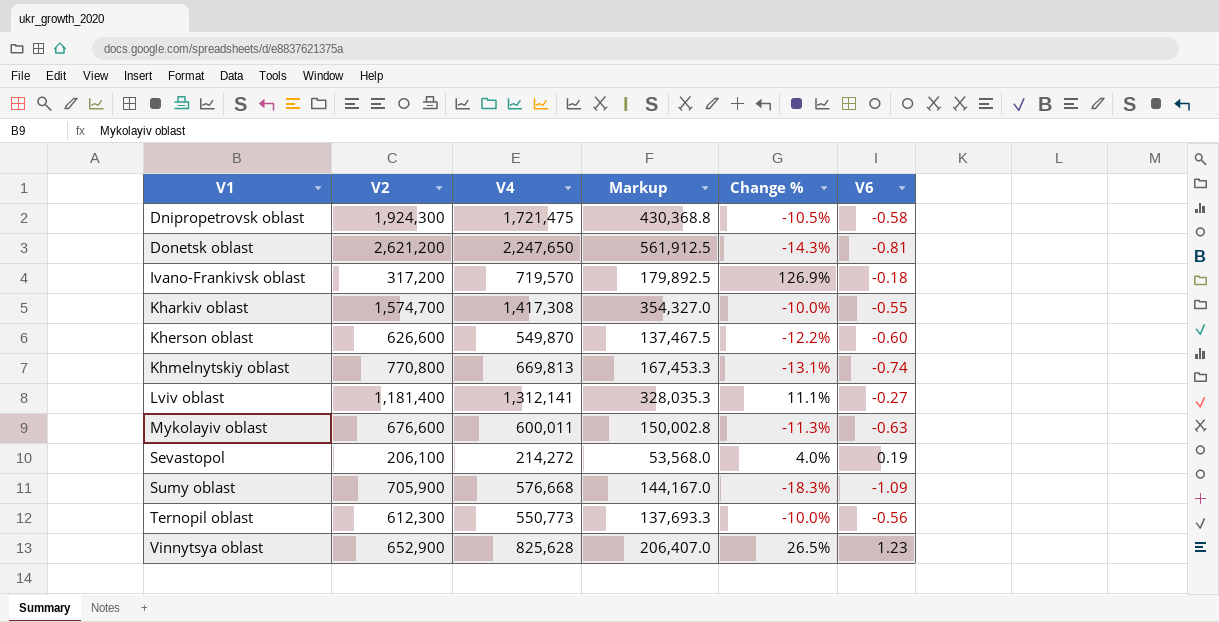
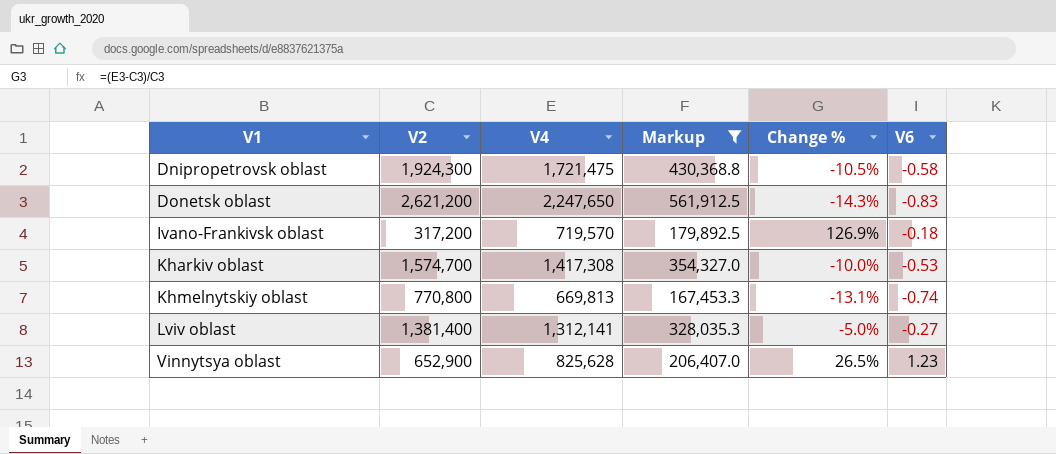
filter: none -> Markup >= 167,453.3
Donetsk oblast | V6: -0.81 -> -0.83
Kharkiv oblast | V6: -0.55 -> -0.53
Lviv oblast | V2: 1,181,400 -> 1,381,400
Lviv oblast | Change %: 11.1% -> -5.0%

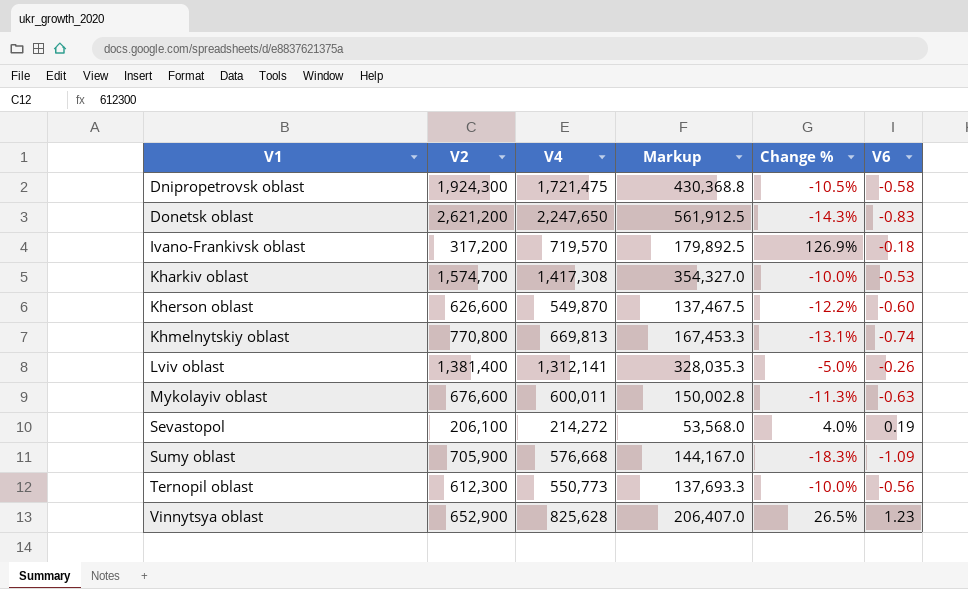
filter: Markup >= 167,453.3 -> none
Lviv oblast | V6: -0.27 -> -0.26

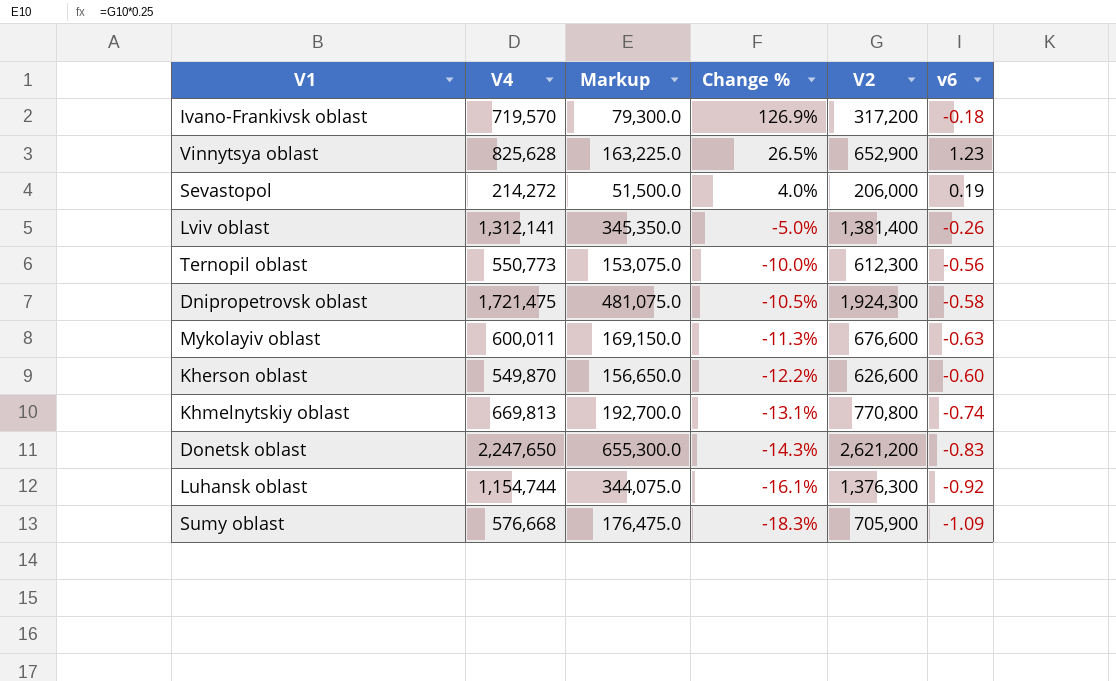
row order: V1 ascending -> Change % descending
column Markup | formula: [V4] * 0.25 -> [V2] * 0.25
column V2 | position: 2 -> 5
column name: V6 -> v6
row Kharkiv oblast: 1,574,700 | 1,417,308 | 354,327.0 | -10.0% | -0.53 -> none
Sevastopol | V2: 206,100 -> 206,000
row Luhansk oblast: none -> 1,154,744 | 344,075.0 | -16.1% | 1,376,300 | -0.92

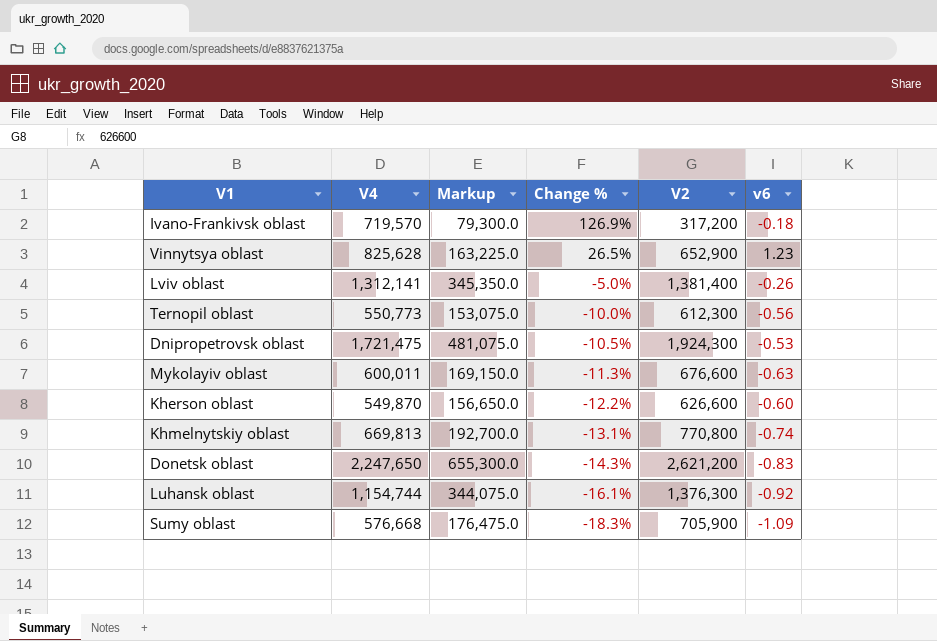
row Sevastopol: 214,272 | 51,500.0 | 4.0% | 206,000 | 0.19 -> none
Dnipropetrovsk oblast | v6: -0.58 -> -0.53

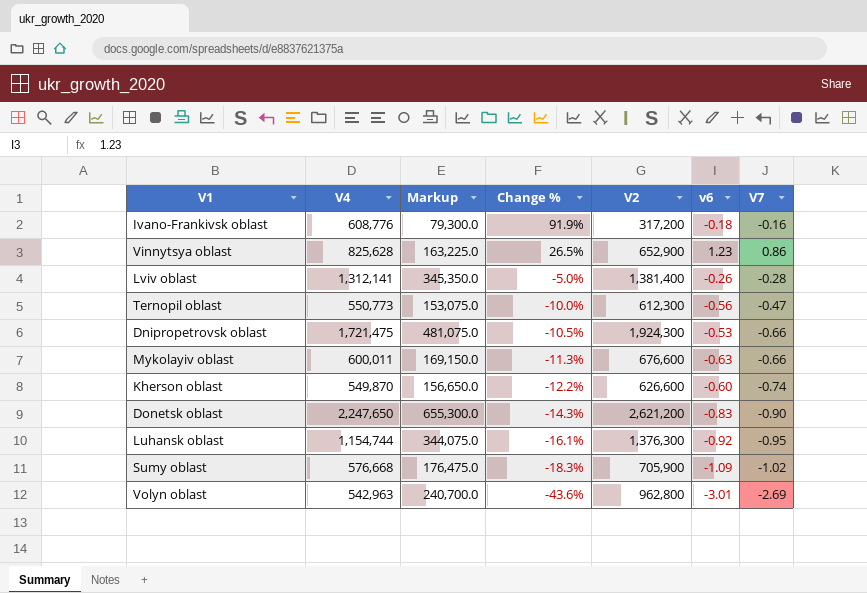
column V7 | position: none -> 7
row Khmelnytskiy oblast: 669,813 | 192,700.0 | -13.1% | 770,800 | -0.74 -> none
Ivano-Frankivsk oblast | V4: 719,570 -> 608,776
Ivano-Frankivsk oblast | Change %: 126.9% -> 91.9%
row Volyn oblast: none -> 542,963 | 240,700.0 | -43.6% | 962,800 | -3.01 | -2.69

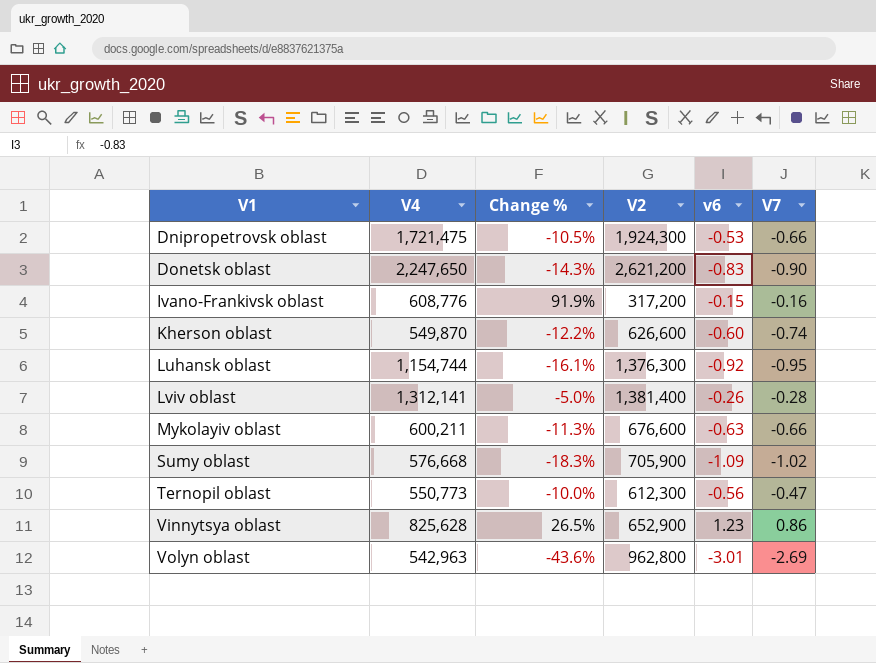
row order: Change % descending -> V1 ascending
column Markup | formula: [V2] * 0.25 -> none
Ivano-Frankivsk oblast | v6: -0.18 -> -0.15
Mykolayiv oblast | V4: 600,011 -> 600,211

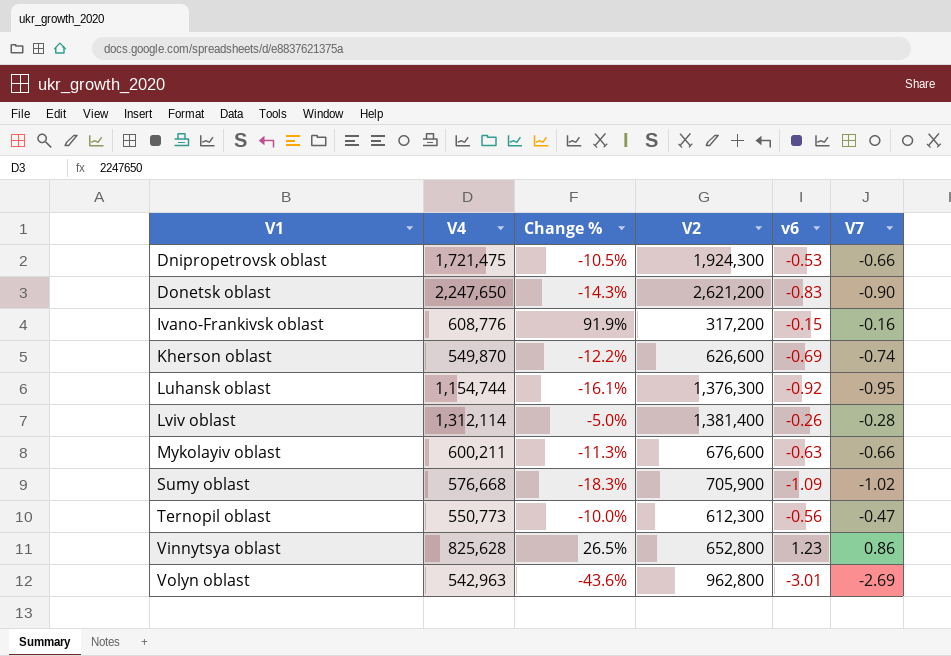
Kherson oblast | v6: -0.60 -> -0.69
Lviv oblast | V4: 1,312,141 -> 1,312,114
Vinnytsya oblast | V2: 652,900 -> 652,800

